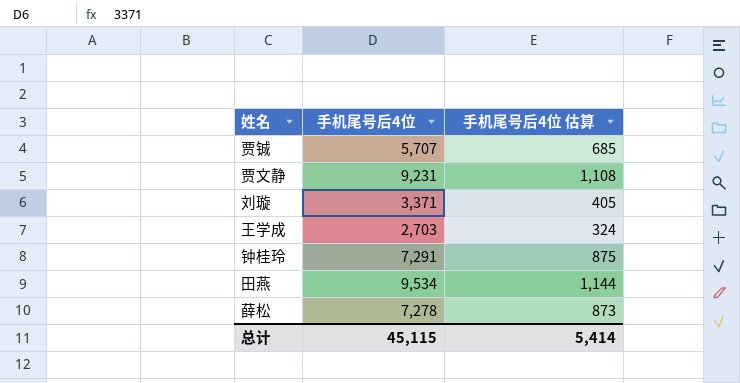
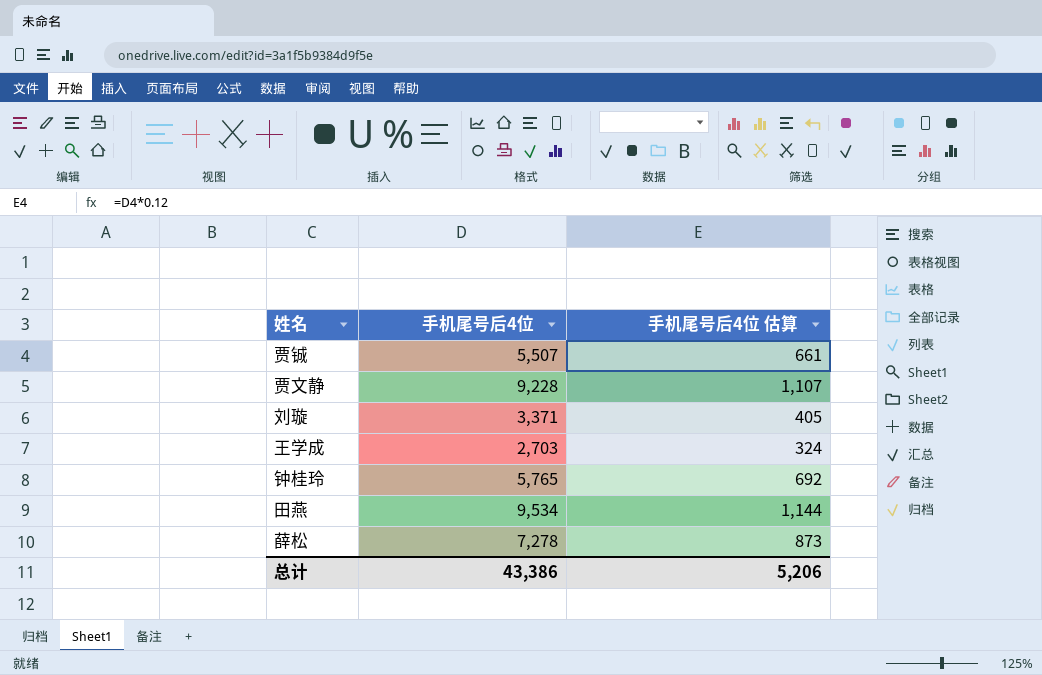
贾铖 | 手机尾号后4位: 5,707 -> 5,507
贾铖 | 手机尾号后4位 估算: 685 -> 661
贾文静 | 手机尾号后4位: 9,231 -> 9,228
贾文静 | 手机尾号后4位 估算: 1,108 -> 1,107
钟桂玲 | 手机尾号后4位: 7,291 -> 5,765
钟桂玲 | 手机尾号后4位 估算: 875 -> 692
总计 | 手机尾号后4位: 45,115 -> 43,386
总计 | 手机尾号后4位 估算: 5,414 -> 5,206

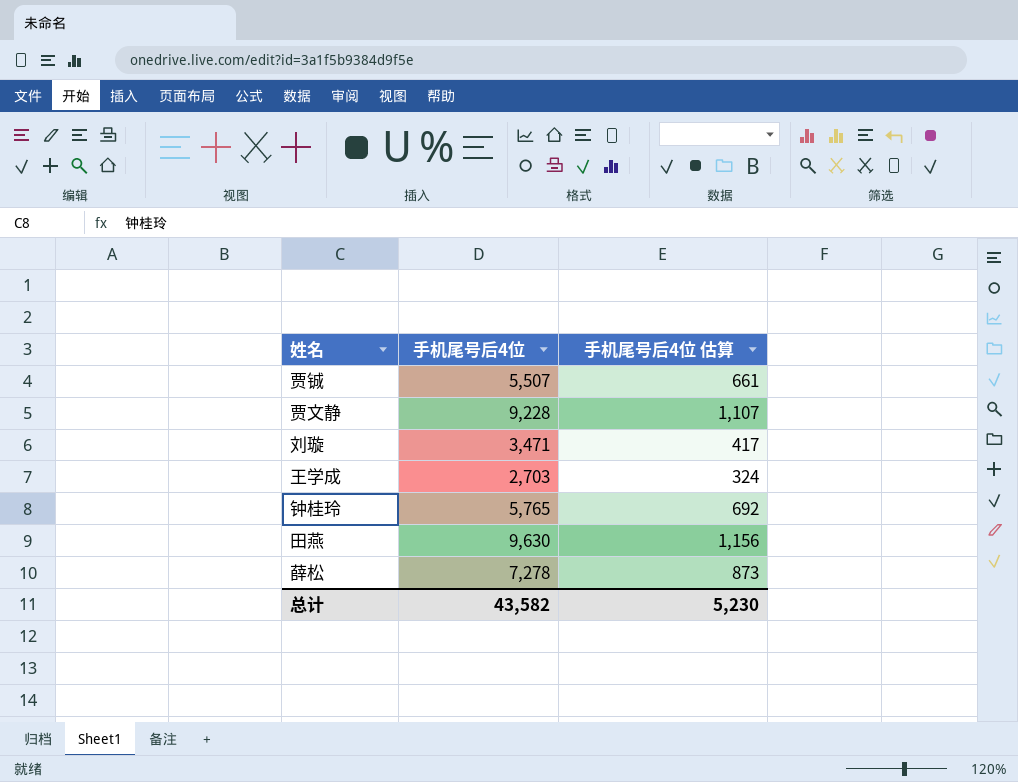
刘璇 | 手机尾号后4位: 3,371 -> 3,471
刘璇 | 手机尾号后4位 估算: 405 -> 417
田燕 | 手机尾号后4位: 9,534 -> 9,630
田燕 | 手机尾号后4位 估算: 1,144 -> 1,156
总计 | 手机尾号后4位: 43,386 -> 43,582
总计 | 手机尾号后4位 估算: 5,206 -> 5,230

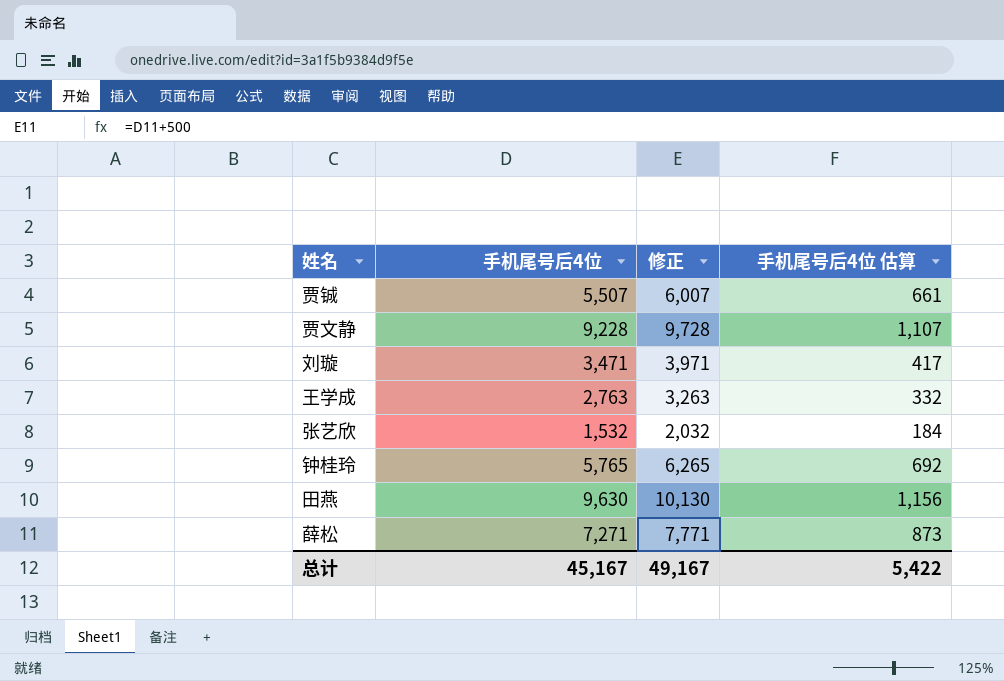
column 修正 | formula: none -> [手机尾号后4位] + 500
王学成 | 手机尾号后4位: 2,703 -> 2,763
王学成 | 手机尾号后4位 估算: 324 -> 332
row 张艺欣: none -> 1,532 | 2,032 | 184
薛松 | 手机尾号后4位: 7,278 -> 7,271
总计 | 手机尾号后4位: 43,582 -> 45,167
总计 | 手机尾号后4位 估算: 5,230 -> 5,422

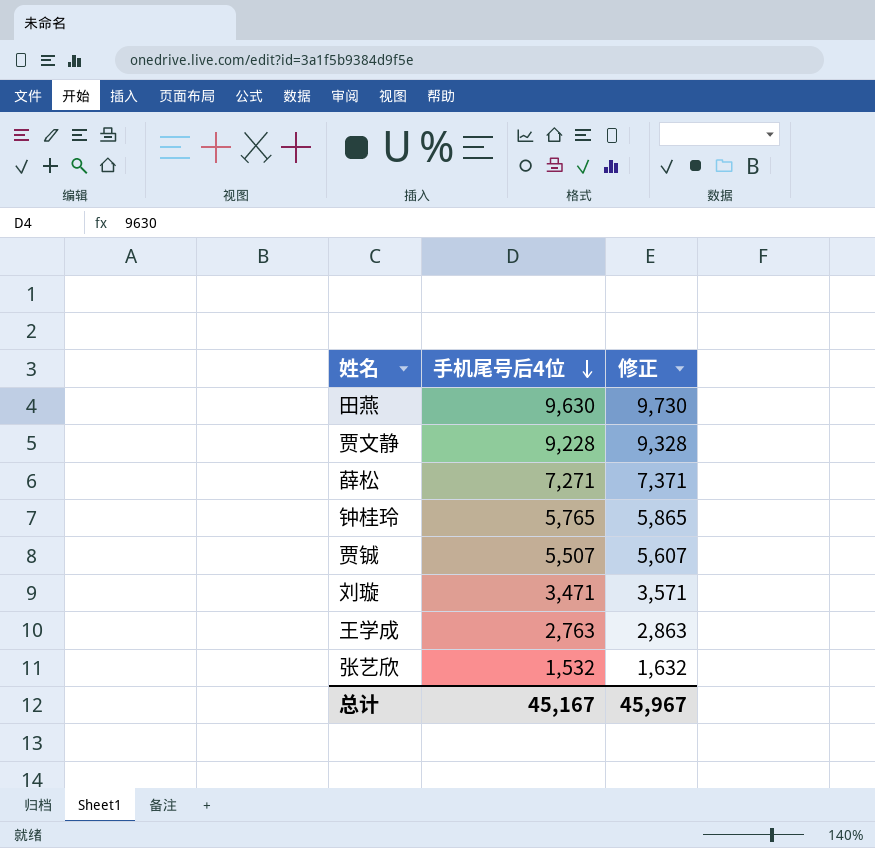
row order: none -> 手机尾号后4位 descending
column 手机尾号后4位 估算 | formula: [手机尾号后4位] * 0.12 -> none
column 修正 | formula: [手机尾号后4位] + 500 -> [手机尾号后4位] + 100
总计 | 修正: 49,167 -> 45,967

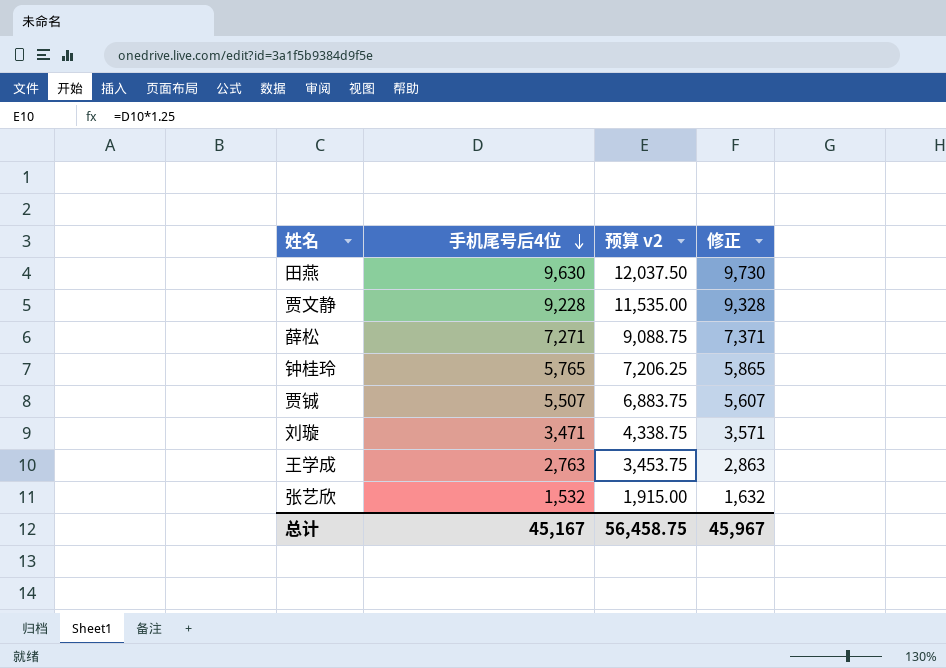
column 预算 v2 | formula: none -> [手机尾号后4位] * 1.25

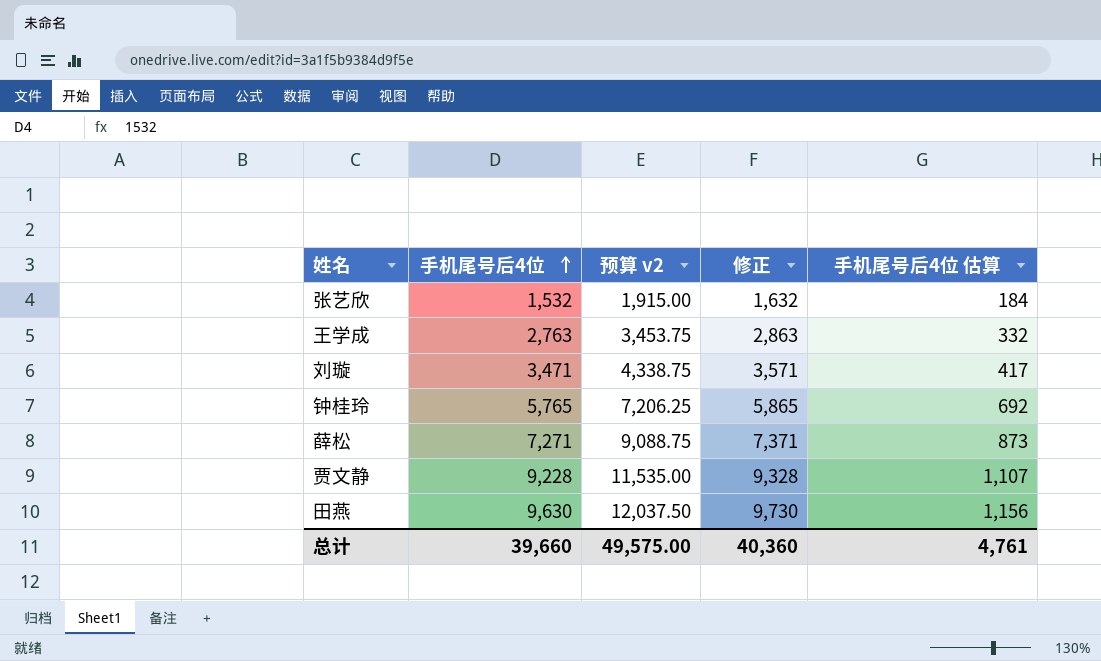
row order: 手机尾号后4位 descending -> 手机尾号后4位 ascending
column 手机尾号后4位 估算 | formula: none -> [手机尾号后4位] * 0.12
row 贾铖: 5,507 | 6,883.75 | 5,607 -> none
总计 | 手机尾号后4位: 45,167 -> 39,660
总计 | 预算 v2: 56,458.75 -> 49,575.00
总计 | 修正: 45,967 -> 40,360

